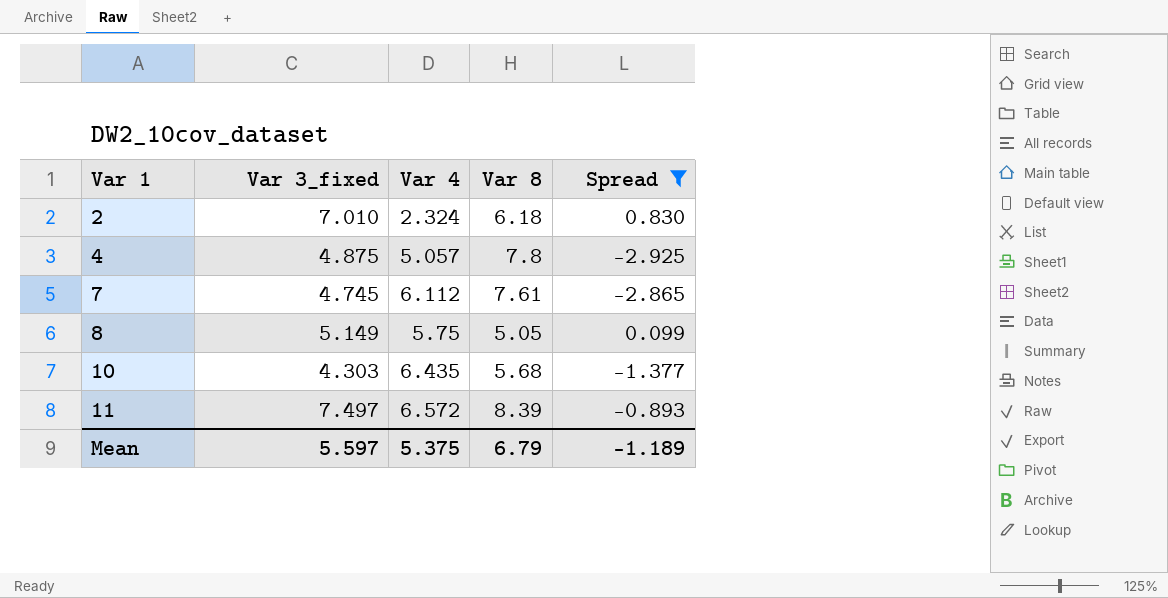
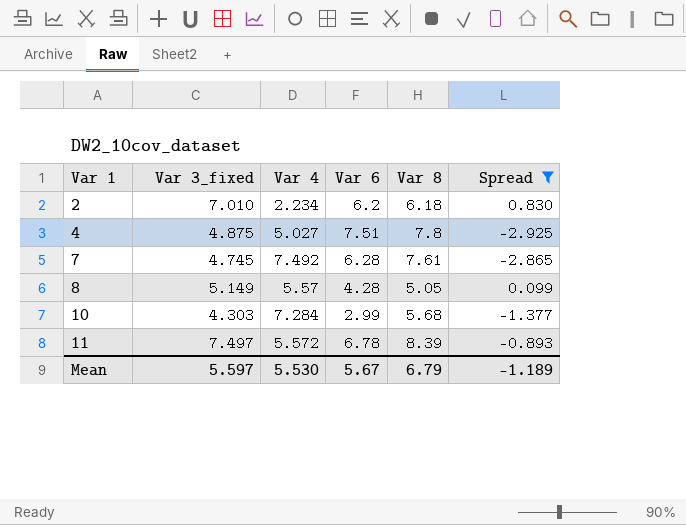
column Var 6 | position: none -> 4
2 | Var 4: 2.324 -> 2.234
4 | Var 4: 5.057 -> 5.027
7 | Var 4: 6.112 -> 7.492
8 | Var 4: 5.75 -> 5.57
10 | Var 4: 6.435 -> 7.284
11 | Var 4: 6.572 -> 5.572
Mean | Var 4: 5.375 -> 5.530

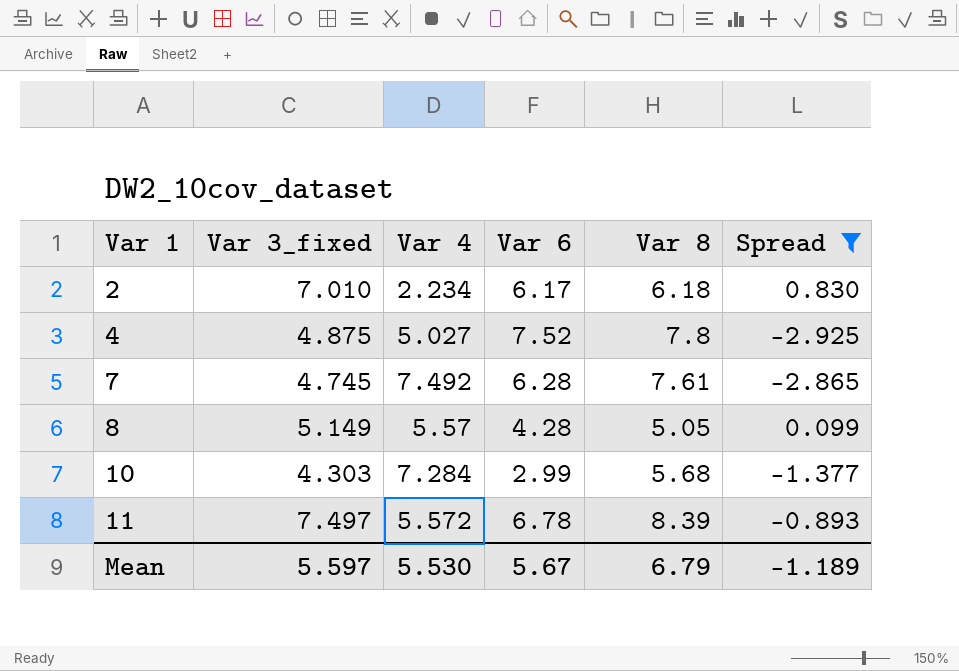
2 | Var 6: 6.2 -> 6.17
4 | Var 6: 7.51 -> 7.52

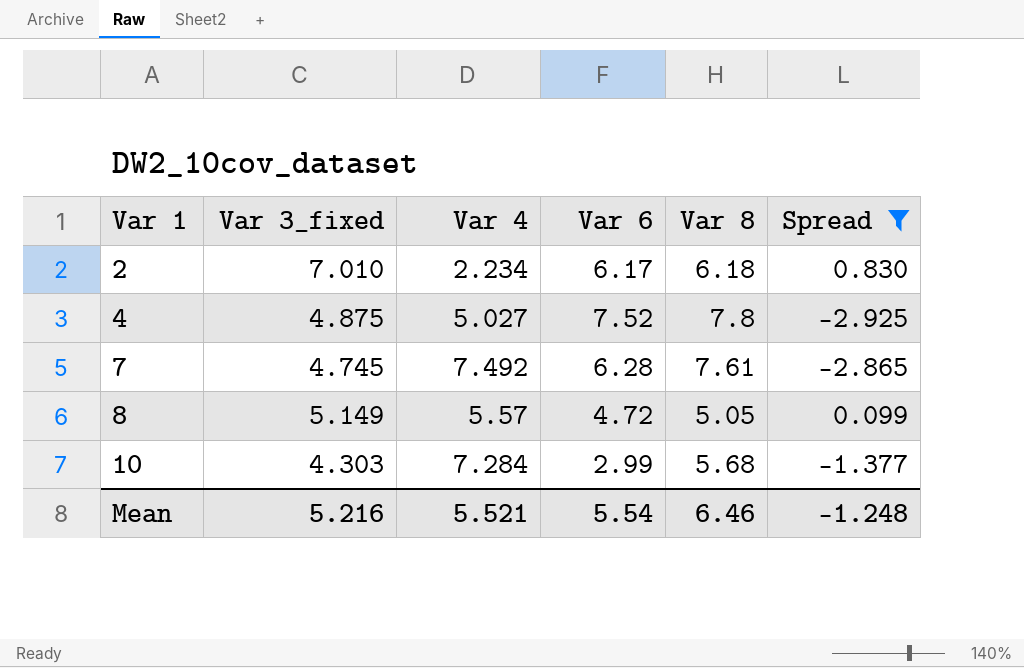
row 11: 7.497 | 5.572 | 6.78 | 8.39 | -0.893 -> none
8 | Var 6: 4.28 -> 4.72
Mean | Var 3_fixed: 5.597 -> 5.216
Mean | Var 4: 5.530 -> 5.521
Mean | Var 6: 5.67 -> 5.54
Mean | Var 8: 6.79 -> 6.46
Mean | Spread: -1.189 -> -1.248

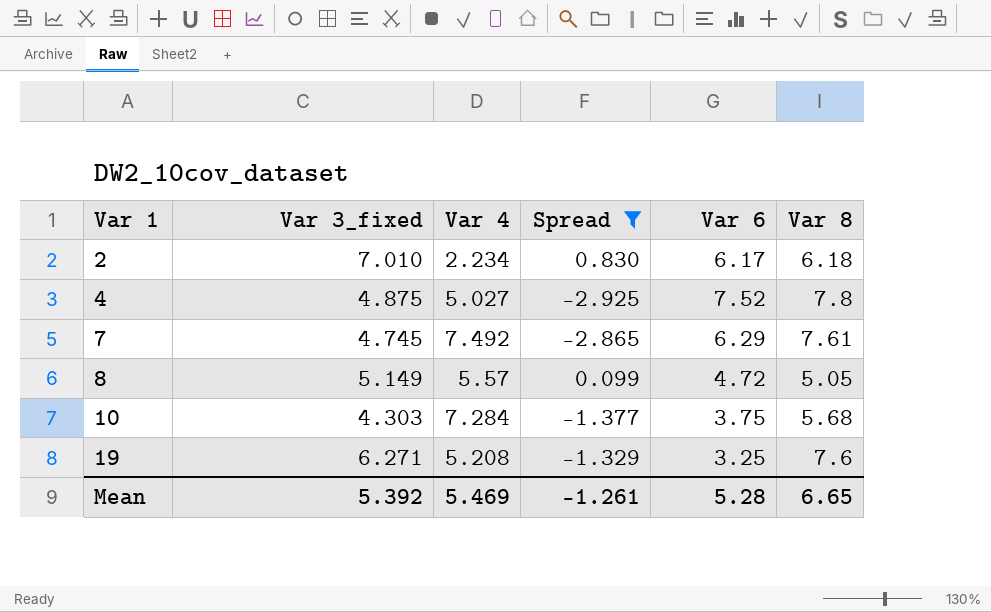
column Spread | position: 6 -> 4
7 | Var 6: 6.28 -> 6.29
10 | Var 6: 2.99 -> 3.75
row 19: none -> 6.271 | 5.208 | -1.329 | 3.25 | 7.6
Mean | Var 3_fixed: 5.216 -> 5.392
Mean | Var 4: 5.521 -> 5.469
Mean | Spread: -1.248 -> -1.261
Mean | Var 6: 5.54 -> 5.28
Mean | Var 8: 6.46 -> 6.65

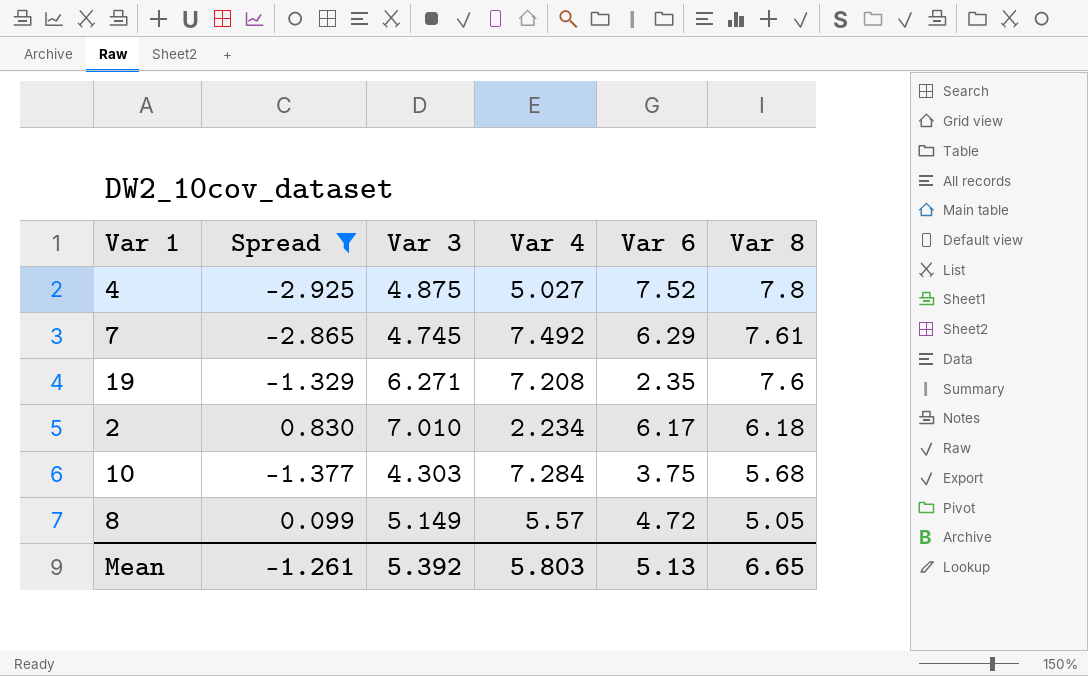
row order: Var 1 ascending -> Var 8 descending
column Spread | position: 4 -> 2
column name: Var 3_fixed -> Var 3
19 | Var 4: 5.208 -> 7.208
19 | Var 6: 3.25 -> 2.35
Mean | Var 4: 5.469 -> 5.803
Mean | Var 6: 5.28 -> 5.13

